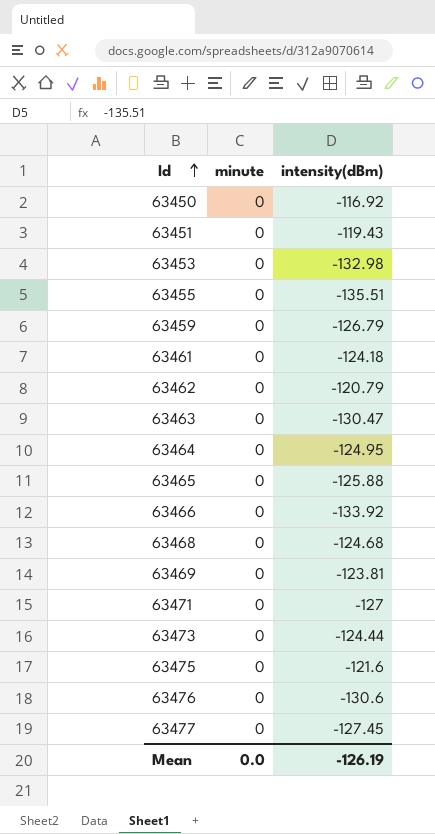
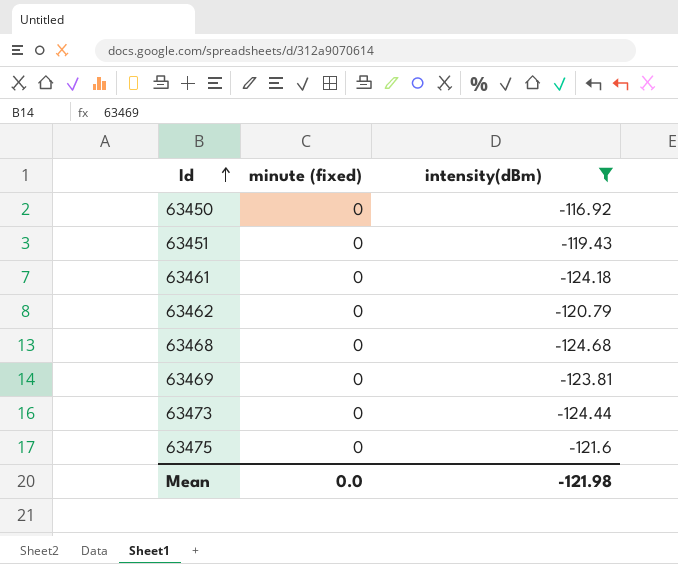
filter: none -> intensity(dBm) >= -124.68
column name: minute -> minute (fixed)
Mean | intensity(dBm): -126.19 -> -121.98

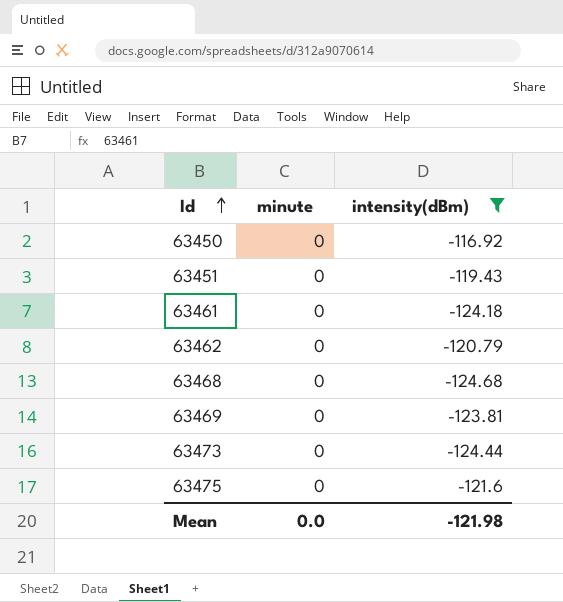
column name: minute (fixed) -> minute

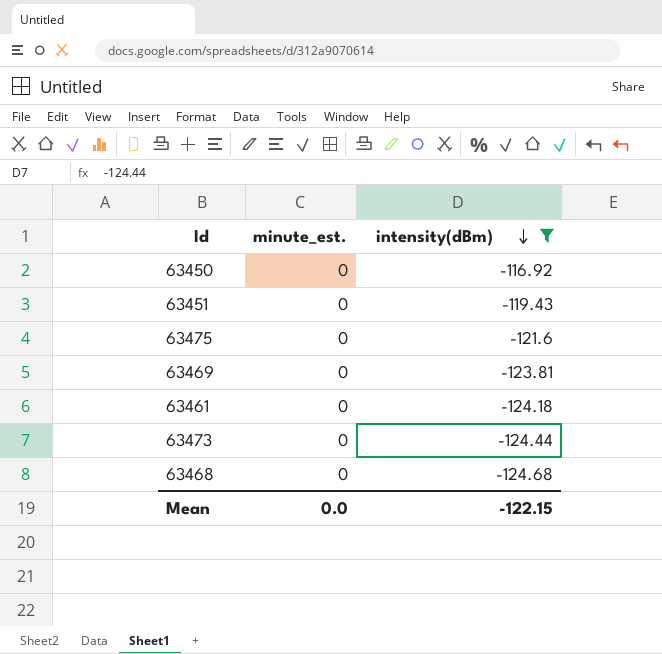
row order: Id ascending -> intensity(dBm) descending
column name: minute -> minute_est.
row 63462: 0 | -120.79 -> none
Mean | intensity(dBm): -121.98 -> -122.15

